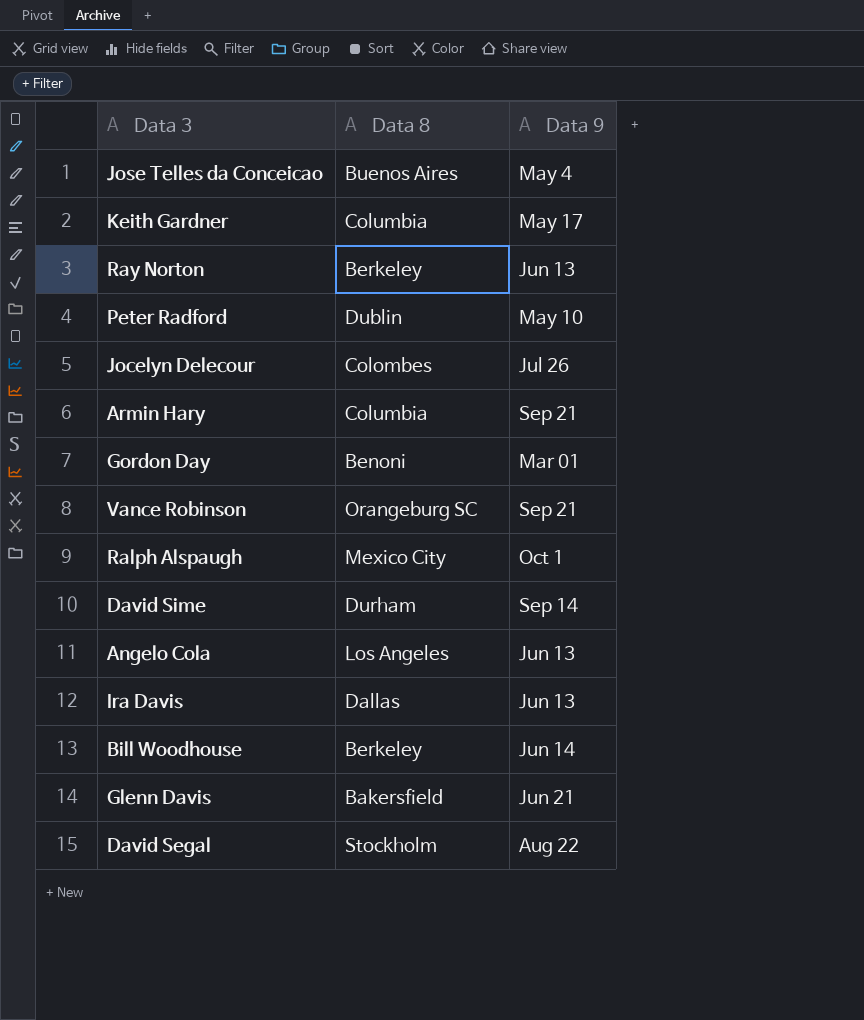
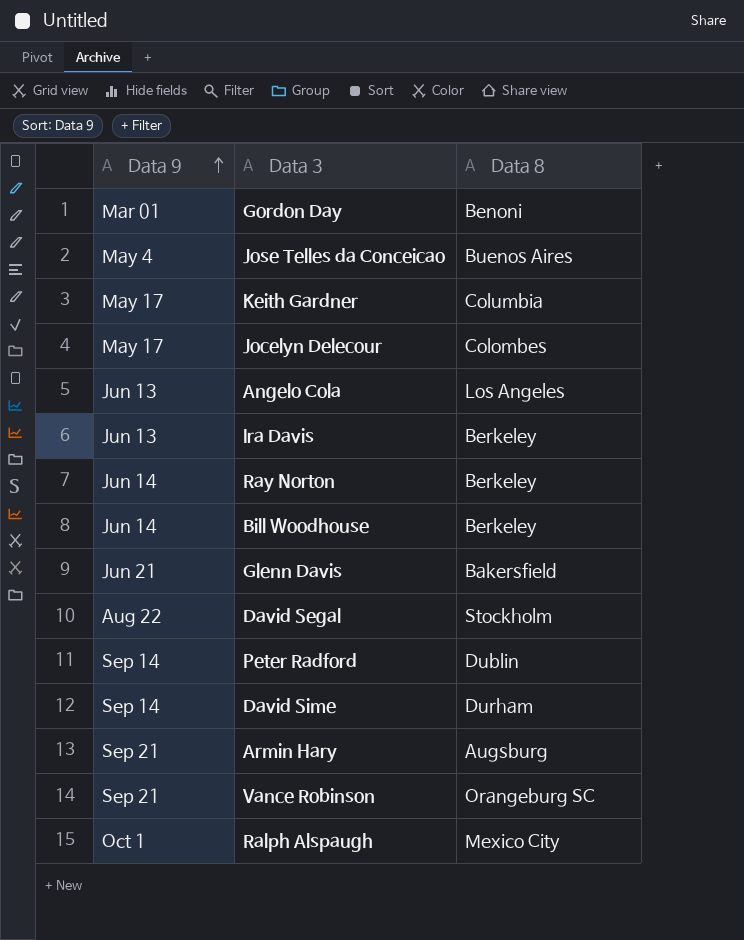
row order: none -> Data 9 ascending
column Data 9 | position: 3 -> 1
Jocelyn Delecour | Data 9: Jul 26 -> May 17
Ira Davis | Data 8: Dallas -> Berkeley
Ray Norton | Data 9: Jun 13 -> Jun 14
Peter Radford | Data 9: May 10 -> Sep 14
Armin Hary | Data 8: Columbia -> Augsburg

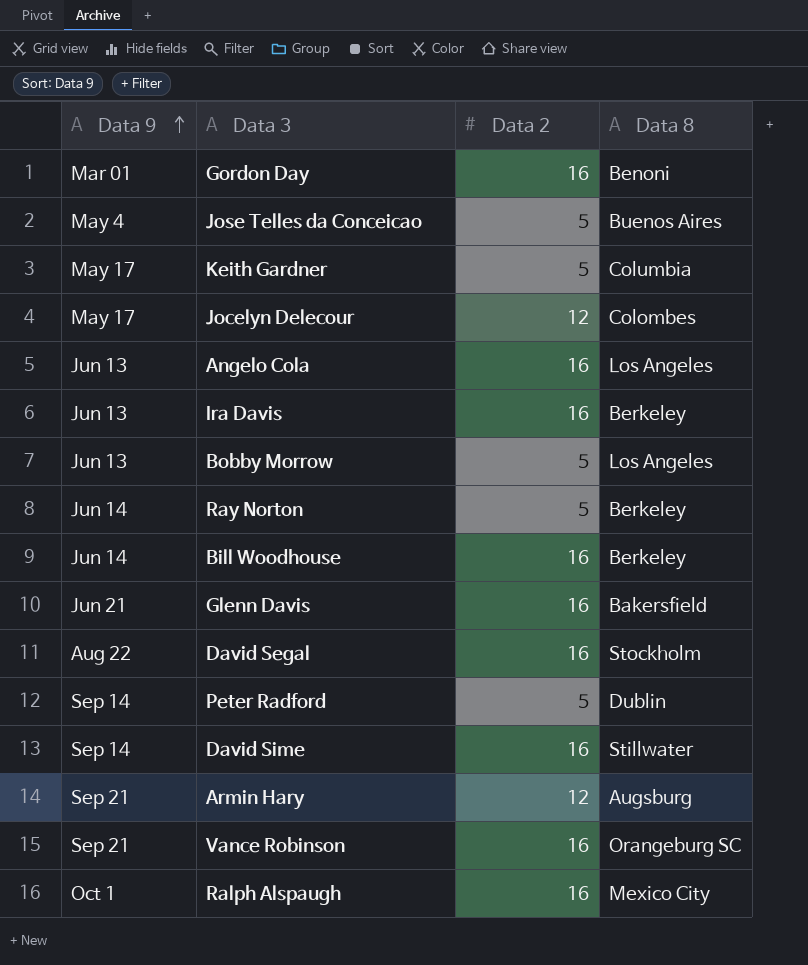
column Data 2 | position: none -> 3
row Bobby Morrow: none -> Jun 13 | 5 | Los Angeles
David Sime | Data 8: Durham -> Stillwater

